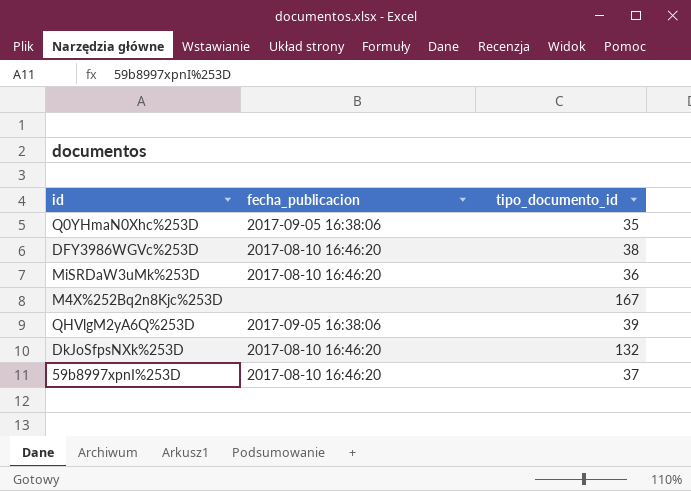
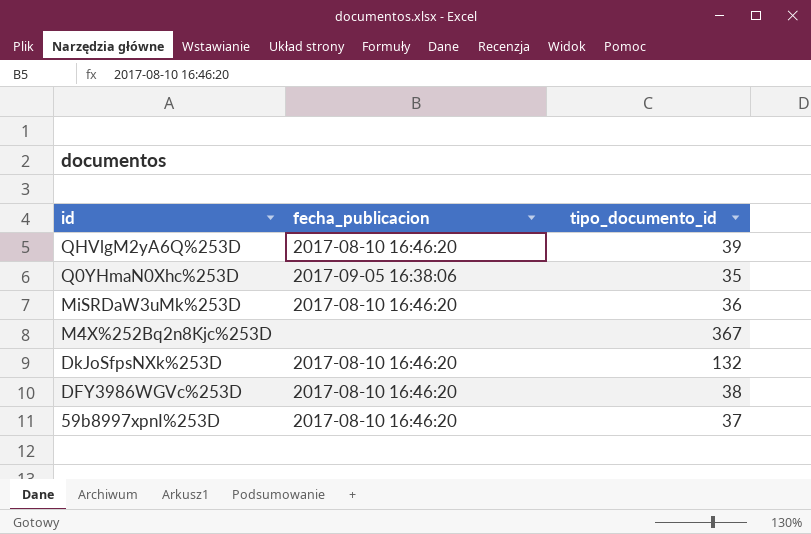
row order: none -> id descending
QHVlgM2yA6Q%253D | fecha_publicacion: 2017-09-05 16:38:06 -> 2017-08-10 16:46:20
M4X%252Bq2n8Kjc%253D | tipo_documento_id: 167 -> 367

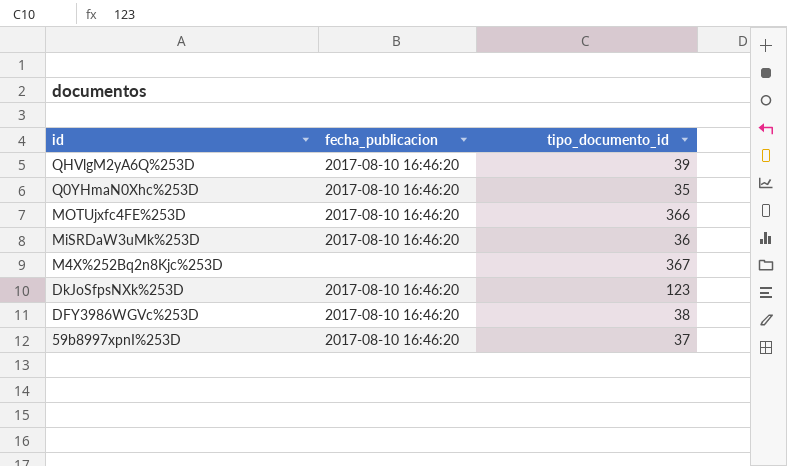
Q0YHmaN0Xhc%253D | fecha_publicacion: 2017-09-05 16:38:06 -> 2017-08-10 16:46:20
row MOTUjxfc4FE%253D: none -> 2017-08-10 16:46:20 | 366
DkJoSfpsNXk%253D | tipo_documento_id: 132 -> 123

